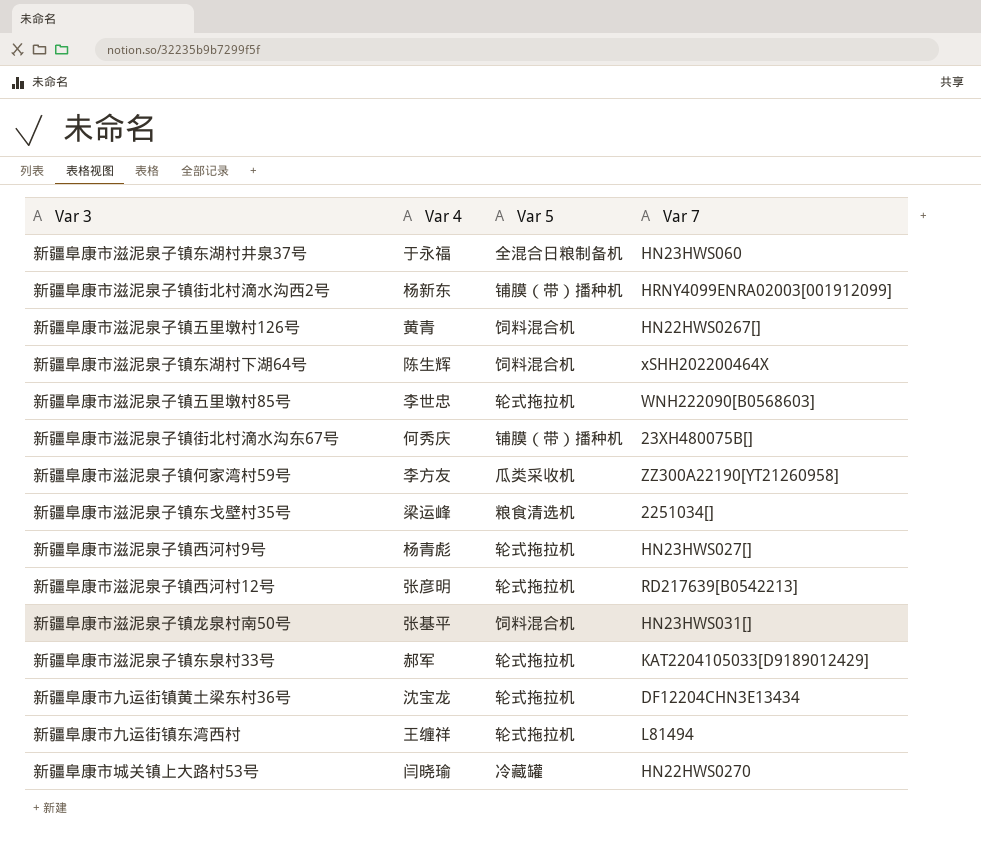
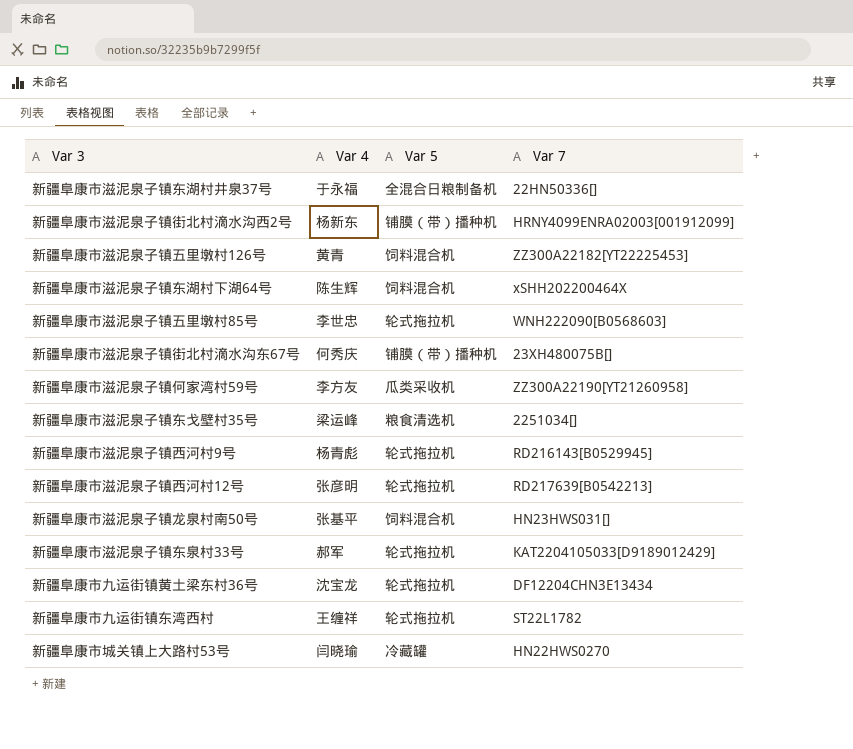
新疆阜康市滋泥泉子镇东湖村井泉37号 | Var 7: HN23HWS060 -> 22HN50336[]
新疆阜康市滋泥泉子镇五里墩村126号 | Var 7: HN22HWS0267[] -> ZZ300A22182[YT22225453]
新疆阜康市滋泥泉子镇西河村9号 | Var 7: HN23HWS027[] -> RD216143[B0529945]
新疆阜康市九运街镇东湾西村 | Var 7: L81494 -> ST22L1782

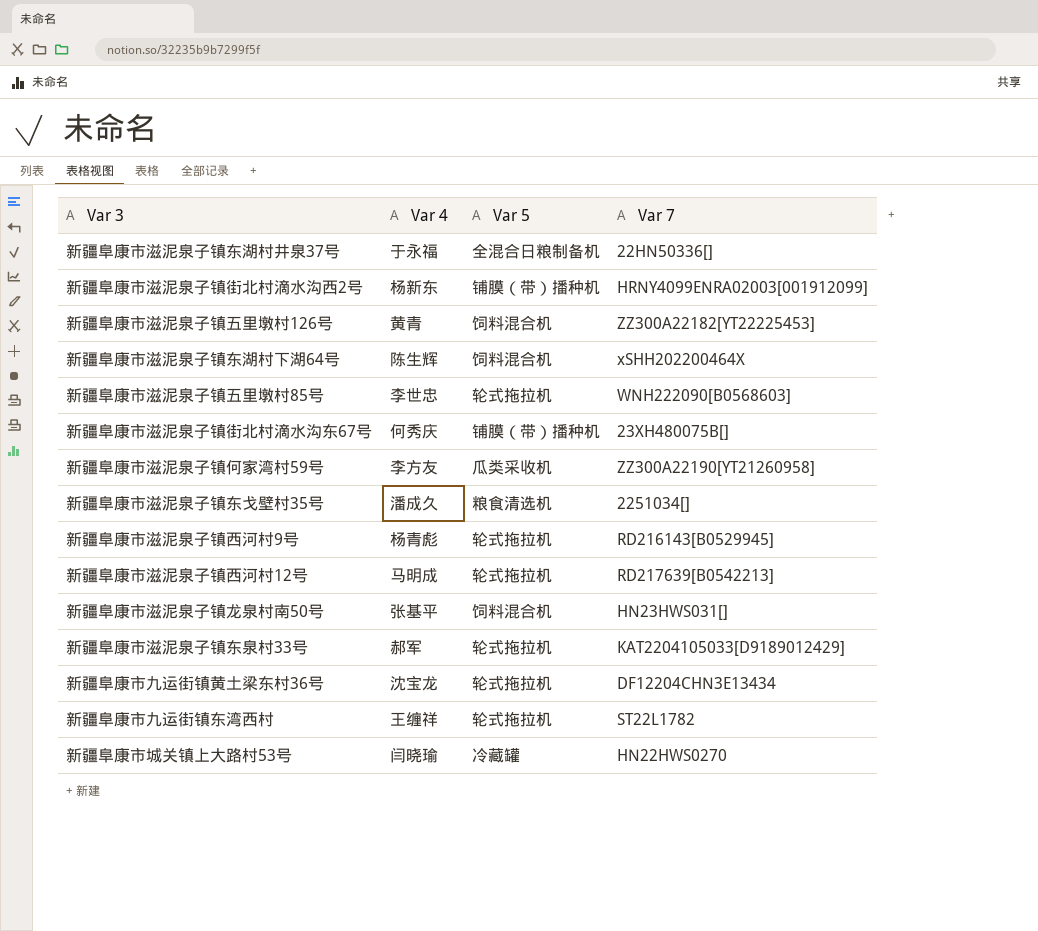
新疆阜康市滋泥泉子镇东戈壁村35号 | Var 4: 梁运峰 -> 潘成久
新疆阜康市滋泥泉子镇西河村12号 | Var 4: 张彦明 -> 马明成

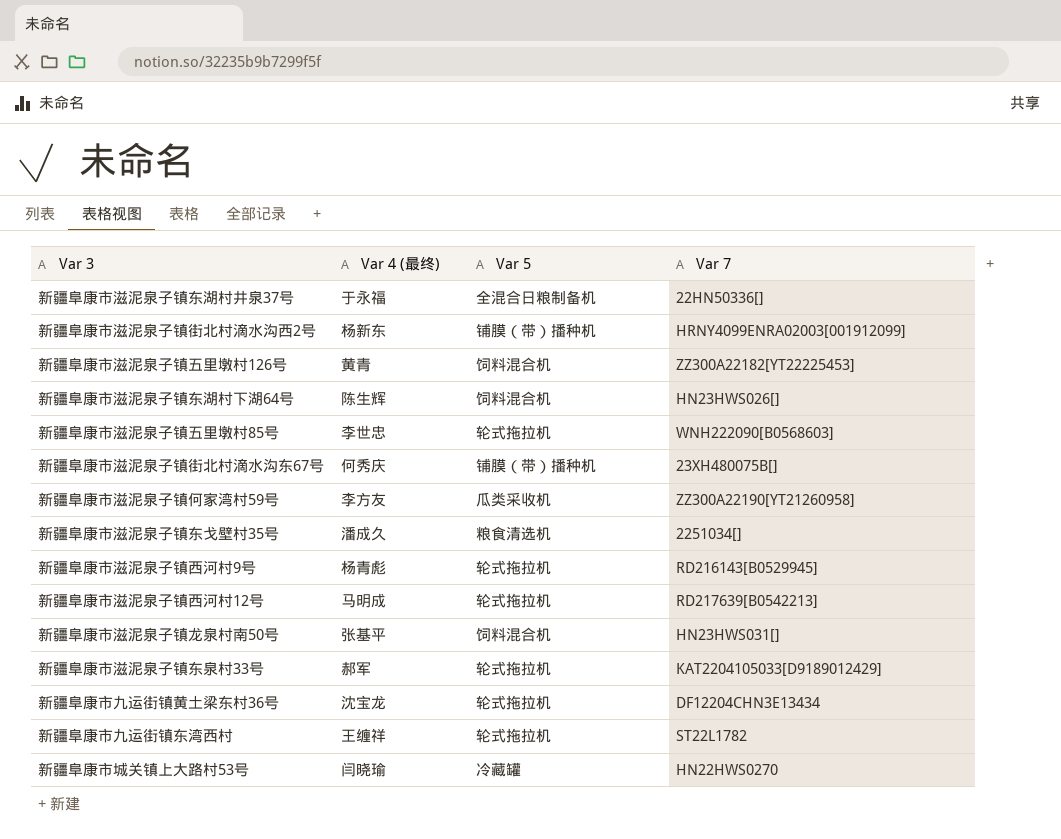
column name: Var 4 -> Var 4 (最终)
新疆阜康市滋泥泉子镇东湖村下湖64号 | Var 7: xSHH202200464X -> HN23HWS026[]

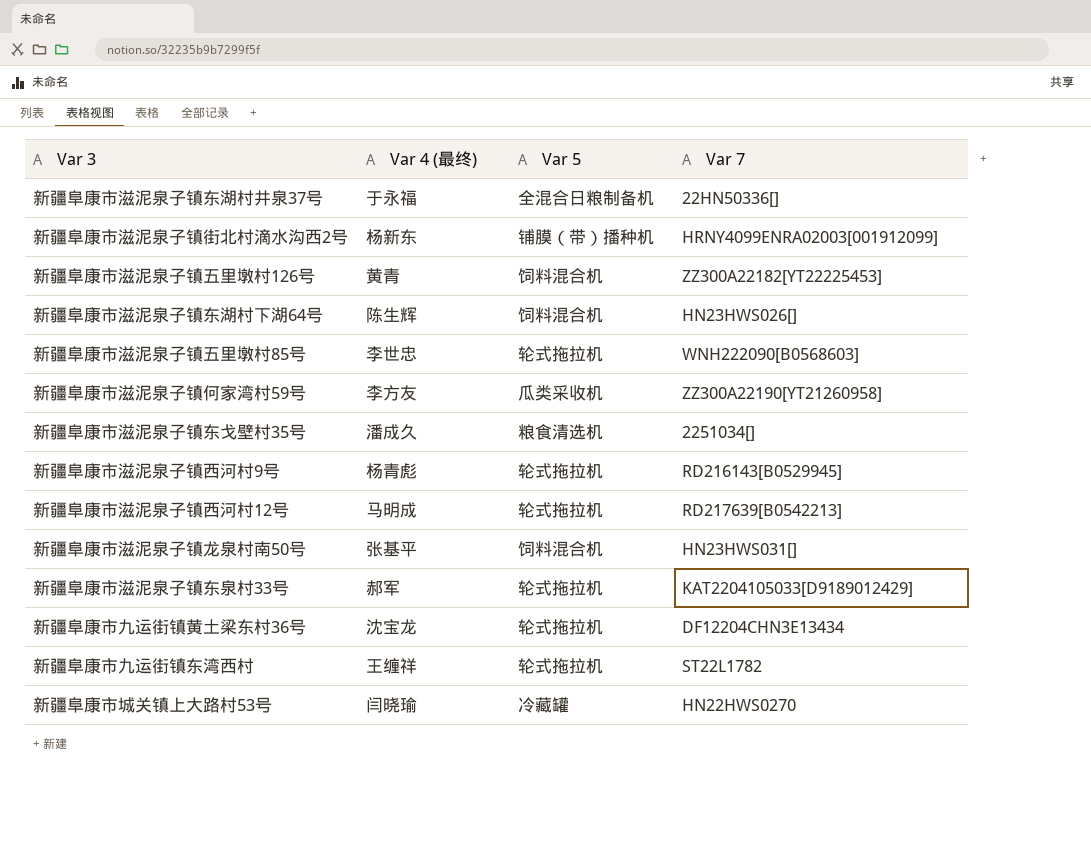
row 新疆阜康市滋泥泉子镇街北村滴水沟东67号: 何秀庆 | 铺膜（带）播种机 | 23XH480075B[] -> none

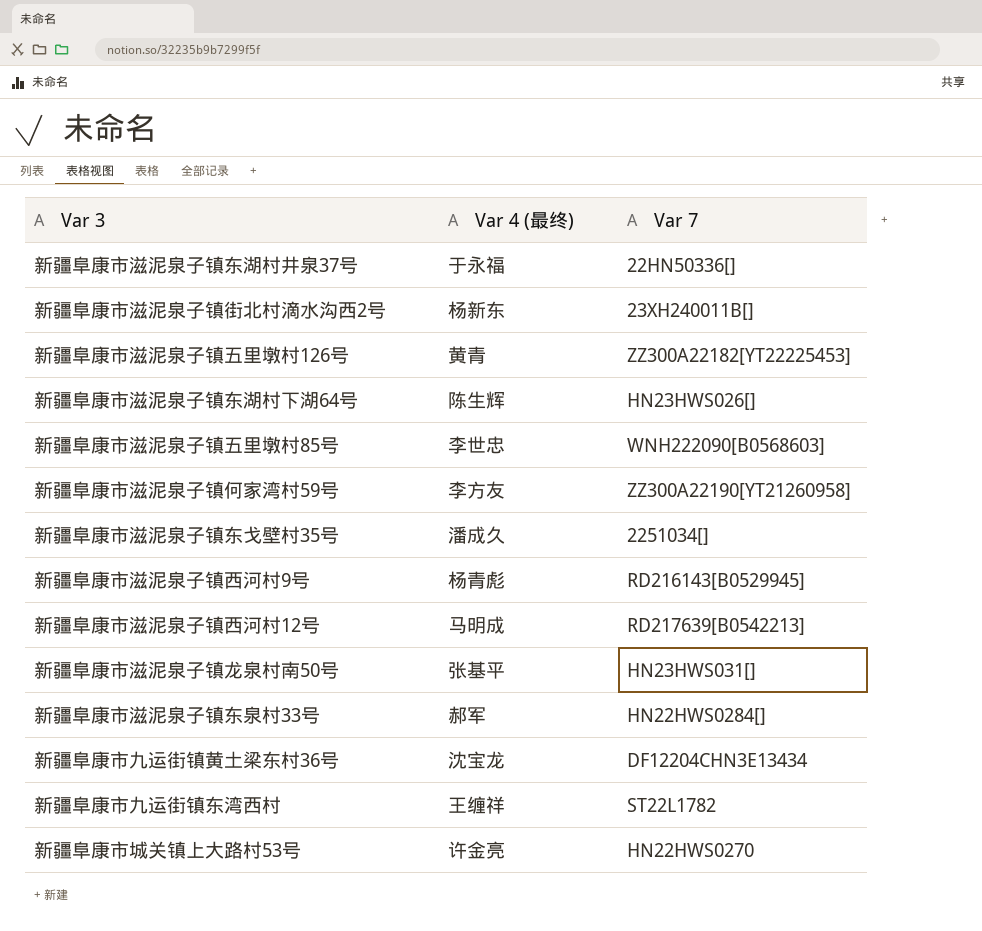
column Var 5 | position: 3 -> none
新疆阜康市滋泥泉子镇街北村滴水沟西2号 | Var 7: HRNY4099ENRA02003[001912099] -> 23XH240011B[]
新疆阜康市滋泥泉子镇东泉村33号 | Var 7: KAT2204105033[D9189012429] -> HN22HWS0284[]
新疆阜康市城关镇上大路村53号 | Var 4 (最终): 闫晓瑜 -> 许金亮

